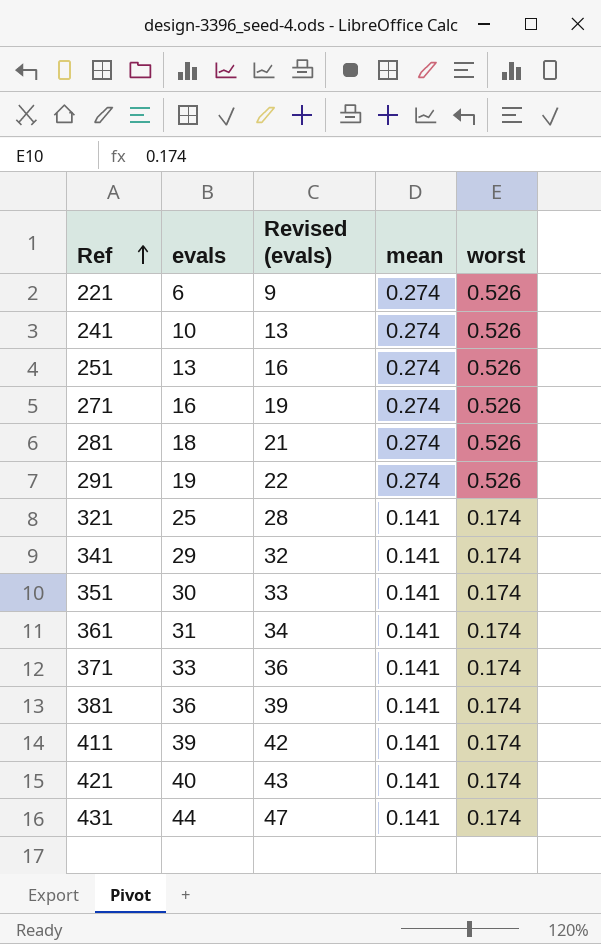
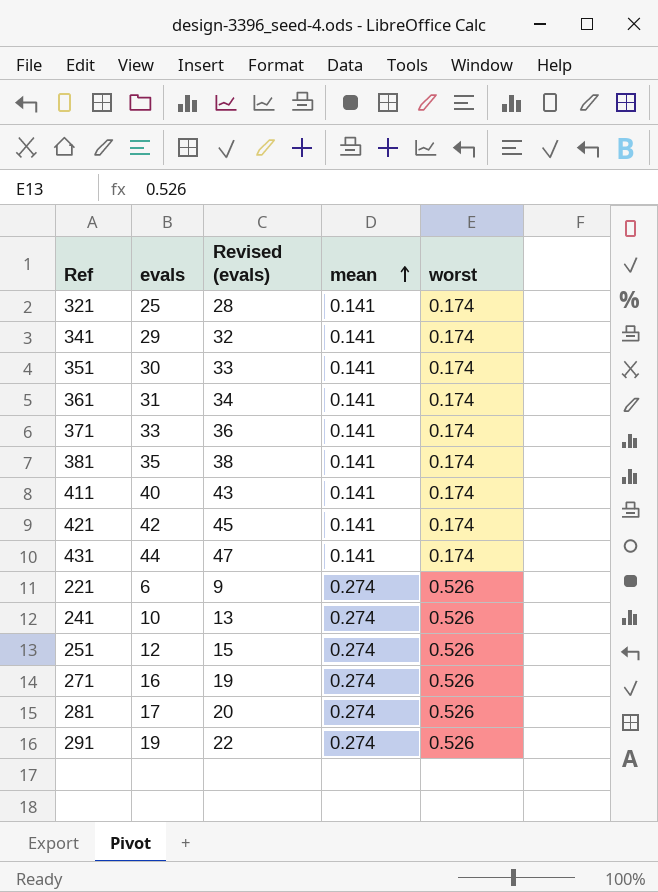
row order: Ref ascending -> mean ascending
381 | evals: 36 -> 35
381 | Revised (evals): 39 -> 38
411 | evals: 39 -> 40
411 | Revised (evals): 42 -> 43
421 | evals: 40 -> 42
421 | Revised (evals): 43 -> 45
251 | evals: 13 -> 12
251 | Revised (evals): 16 -> 15
281 | evals: 18 -> 17
281 | Revised (evals): 21 -> 20

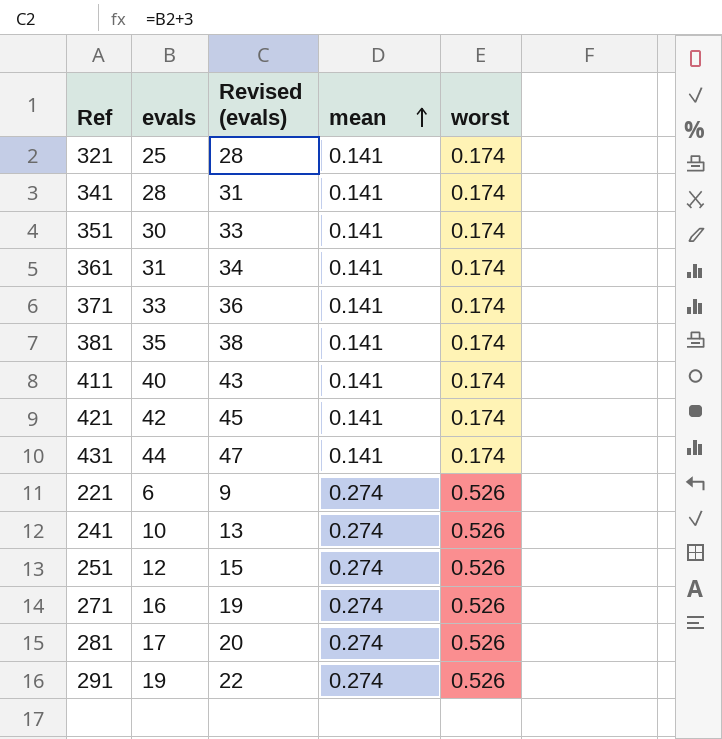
341 | evals: 29 -> 28
341 | Revised (evals): 32 -> 31

